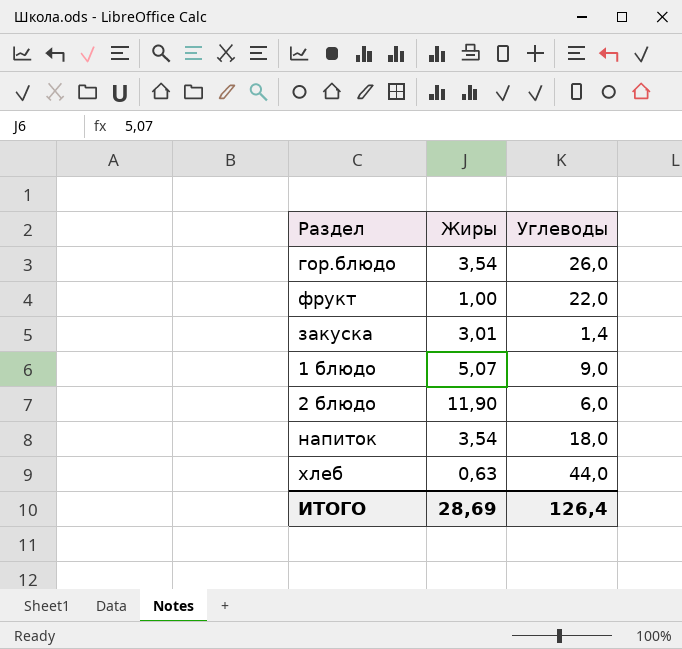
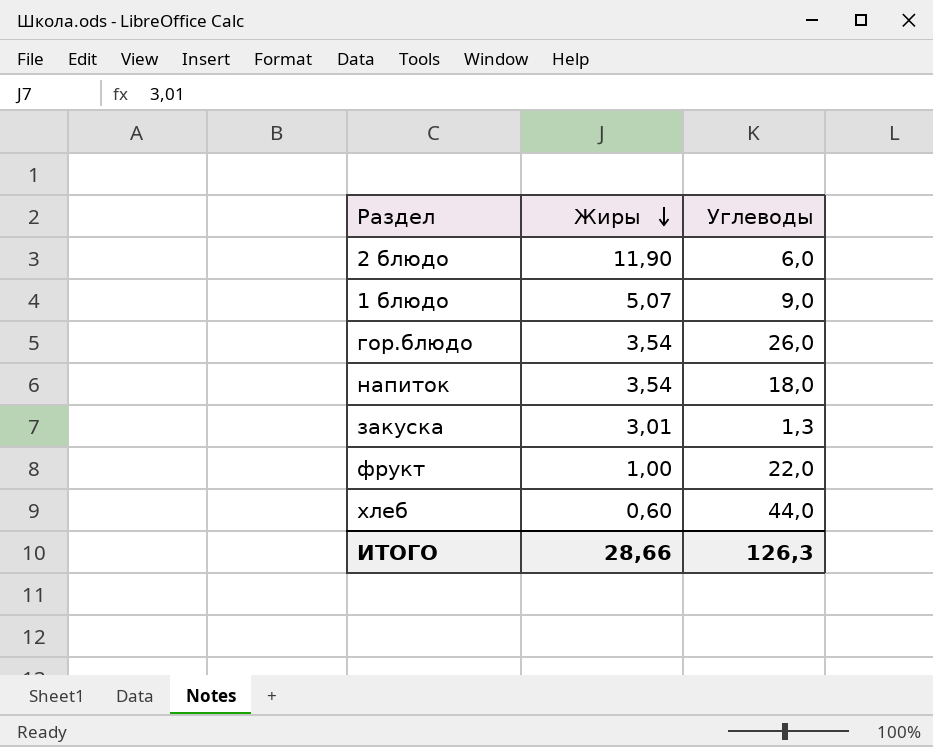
row order: none -> Жиры descending
закуска | Углеводы: 1,4 -> 1,3
хлеб | Жиры: 0,63 -> 0,60
ИТОГО | Жиры: 28,69 -> 28,66
ИТОГО | Углеводы: 126,4 -> 126,3

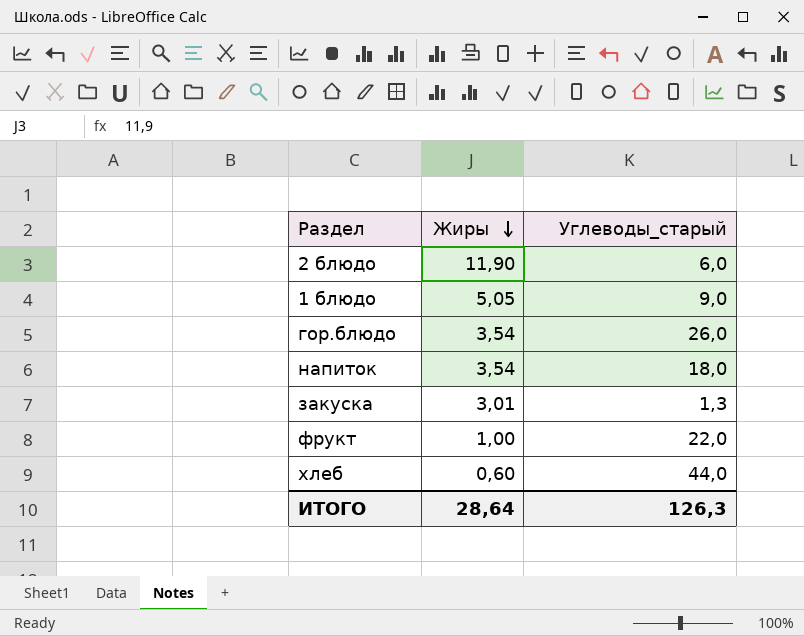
column name: Углеводы -> Углеводы_старый
1 блюдо | Жиры: 5,07 -> 5,05
ИТОГО | Жиры: 28,66 -> 28,64

